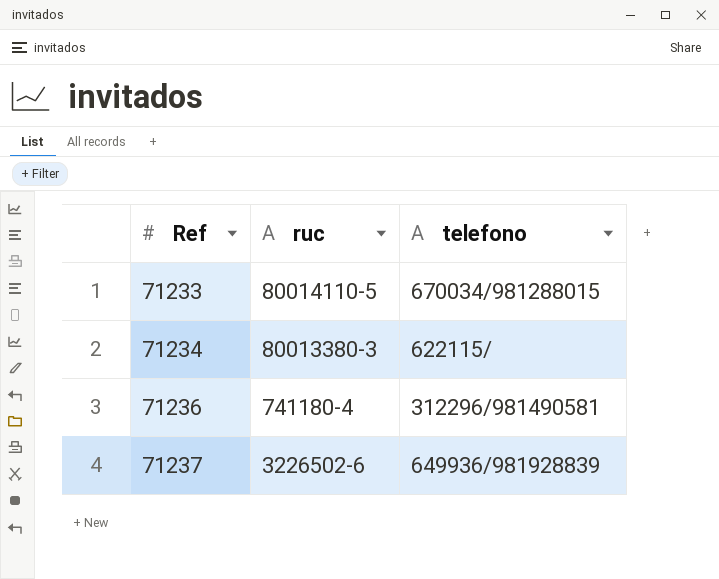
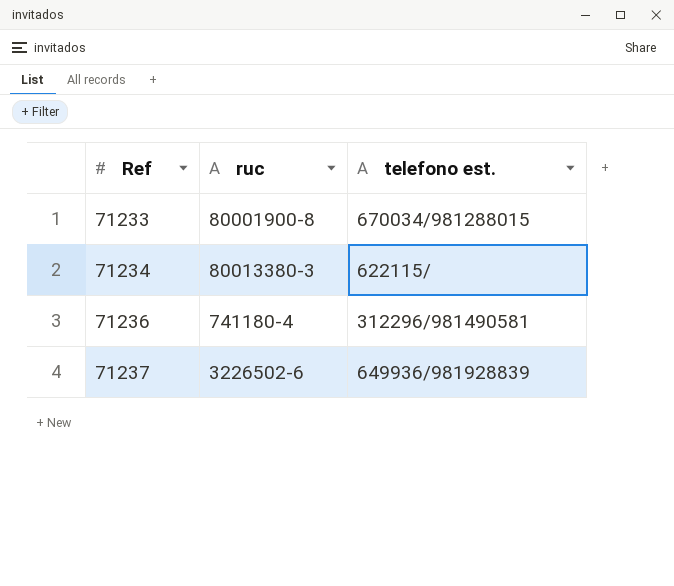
column name: telefono -> telefono est.
71233 | ruc: 80014110-5 -> 80001900-8

